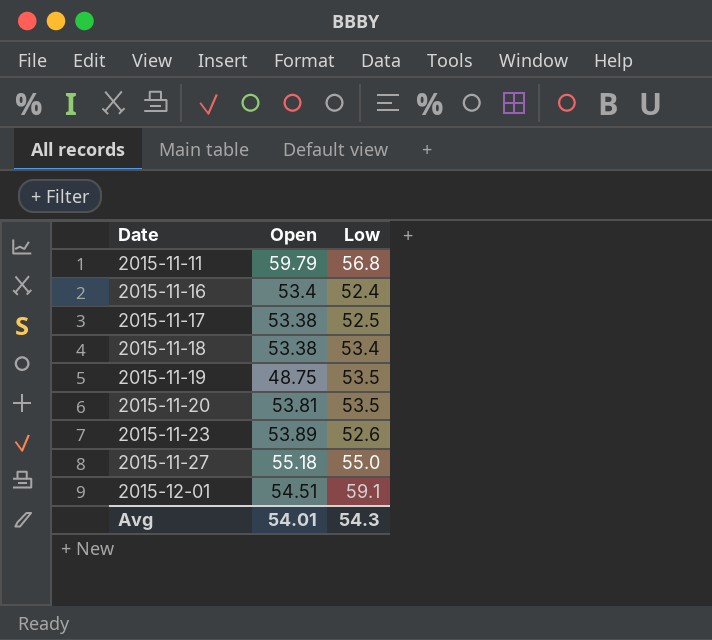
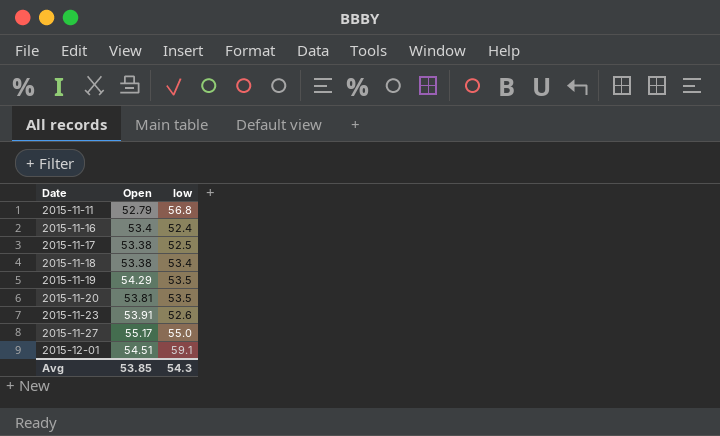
column name: Low -> low
2015-11-11 | Open: 59.79 -> 52.79
2015-11-19 | Open: 48.75 -> 54.29
2015-11-23 | Open: 53.89 -> 53.91
2015-11-27 | Open: 55.18 -> 55.17
Avg | Open: 54.01 -> 53.85

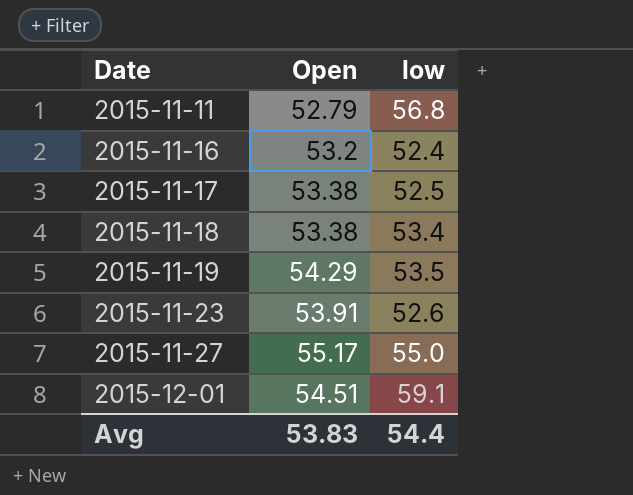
row 2015-11-20: 53.81 | 53.5 -> none
2015-11-16 | Open: 53.4 -> 53.2
Avg | Open: 53.85 -> 53.83
Avg | low: 54.3 -> 54.4

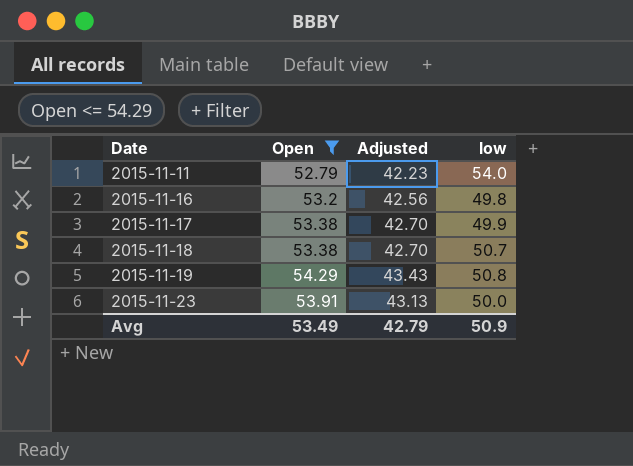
filter: none -> Open <= 54.29
column Adjusted | formula: none -> [Open] * 0.8
2015-11-11 | low: 56.8 -> 54.0
2015-11-16 | low: 52.4 -> 49.8
2015-11-17 | low: 52.5 -> 49.9
2015-11-18 | low: 53.4 -> 50.7
2015-11-19 | low: 53.5 -> 50.8
2015-11-23 | low: 52.6 -> 50.0
Avg | Open: 53.83 -> 53.49
Avg | low: 54.4 -> 50.9

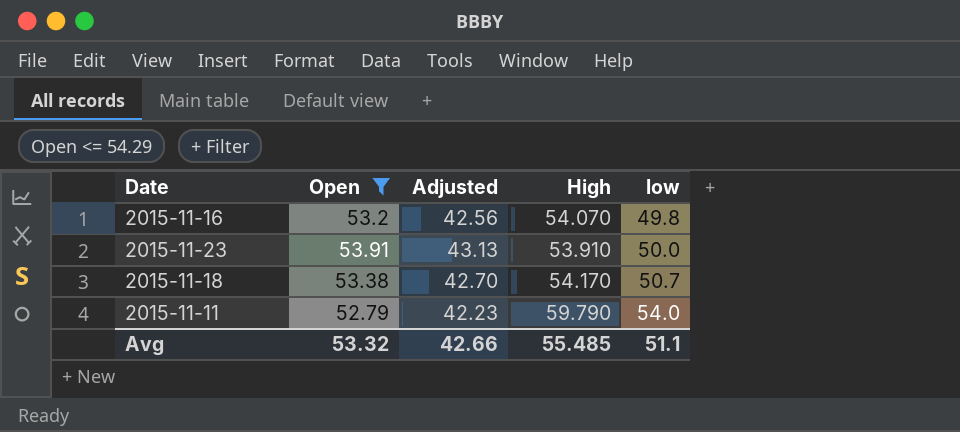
row order: Date ascending -> low ascending
column High | position: none -> 4
row 2015-11-17: 53.38 | 42.70 | 49.9 -> none
row 2015-11-19: 54.29 | 43.43 | 50.8 -> none
Avg | Open: 53.49 -> 53.32
Avg | Adjusted: 42.79 -> 42.66
Avg | low: 50.9 -> 51.1

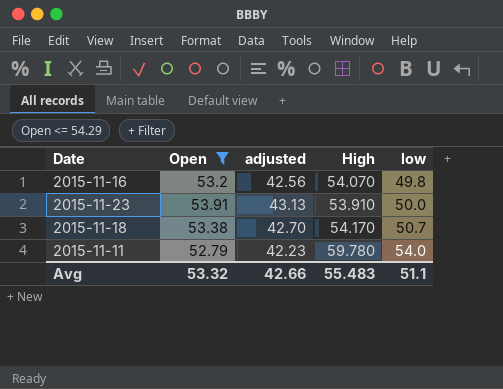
column name: Adjusted -> adjusted
2015-11-11 | High: 59.790 -> 59.780
Avg | High: 55.485 -> 55.483

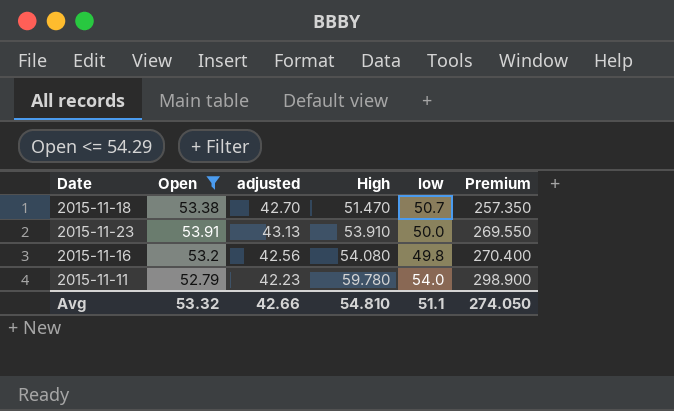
row order: low ascending -> High ascending
column Premium | formula: none -> [High] * 5
2015-11-18 | High: 54.170 -> 51.470
2015-11-16 | High: 54.070 -> 54.080
Avg | High: 55.483 -> 54.810

